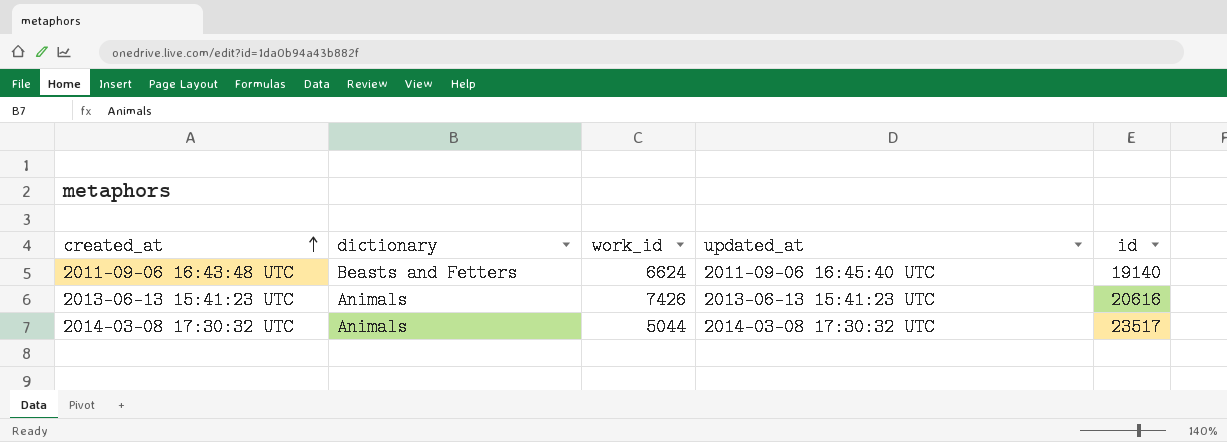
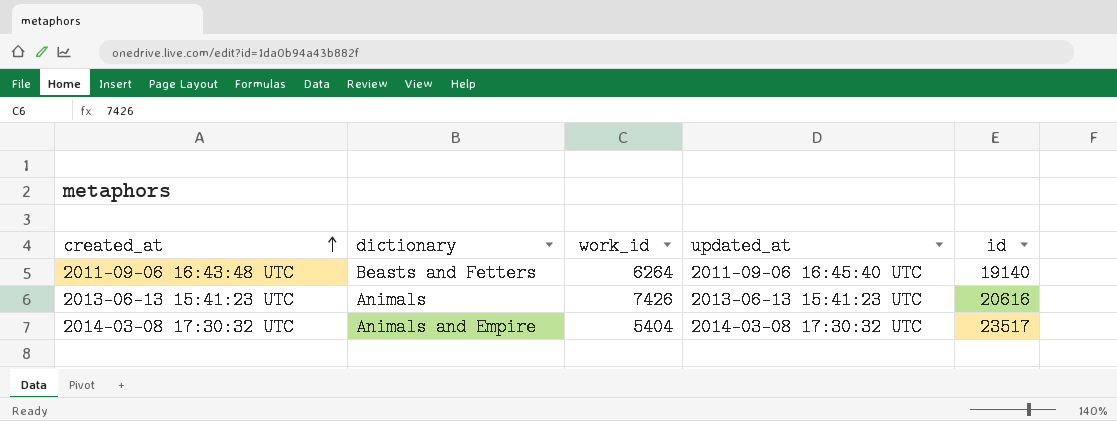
2011-09-06 16:43:48 UTC | work_id: 6624 -> 6264
2014-03-08 17:30:32 UTC | dictionary: Animals -> Animals and Empire
2014-03-08 17:30:32 UTC | work_id: 5044 -> 5404

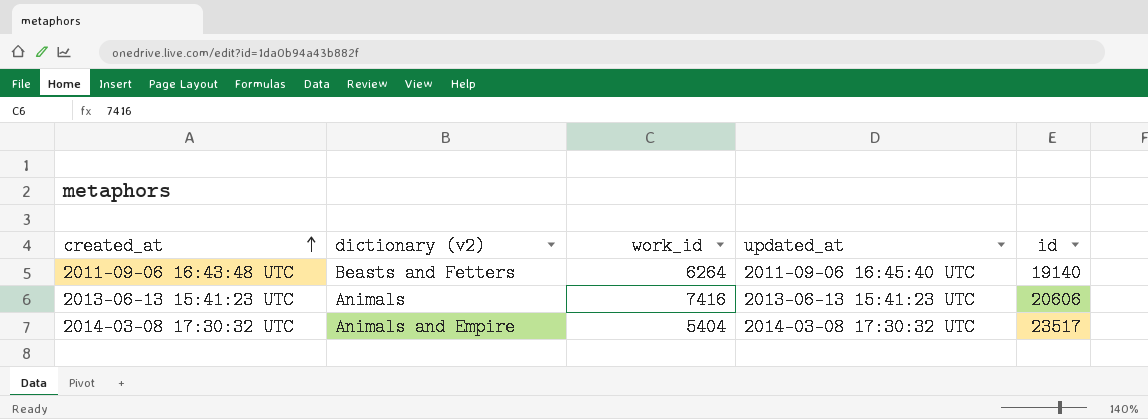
column name: dictionary -> dictionary (v2)
2013-06-13 15:41:23 UTC | work_id: 7426 -> 7416
2013-06-13 15:41:23 UTC | id: 20616 -> 20606

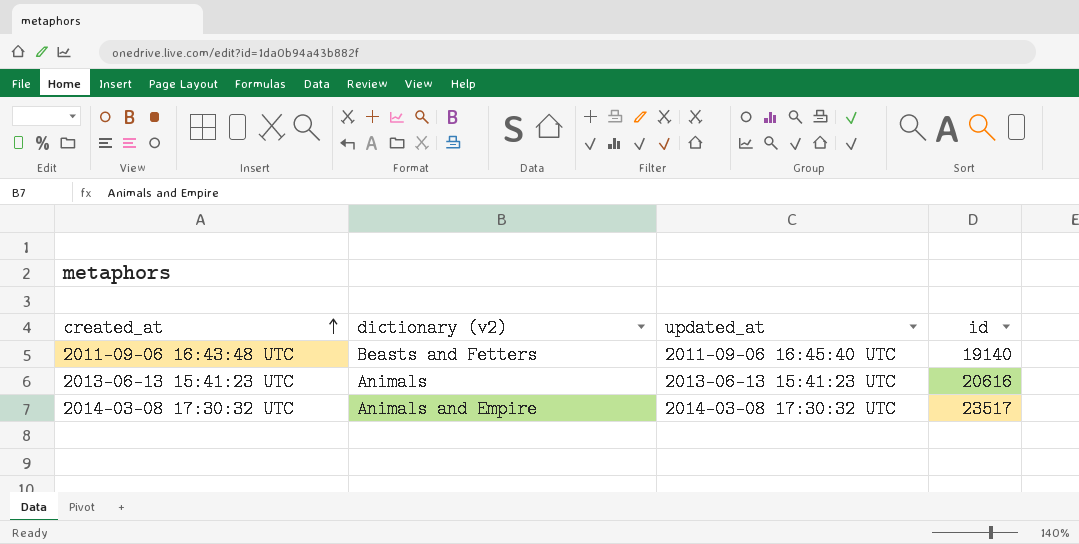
column work_id | position: 3 -> none
2013-06-13 15:41:23 UTC | id: 20606 -> 20616

